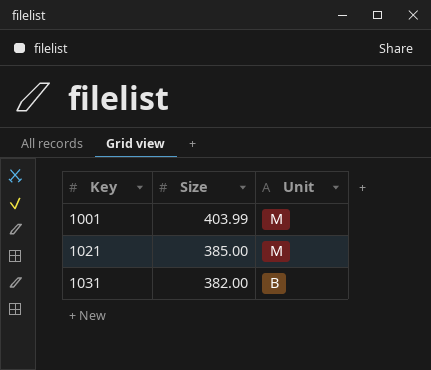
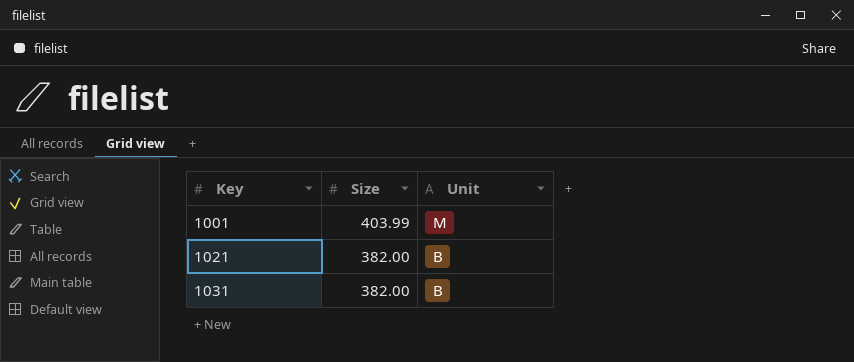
1021 | Size: 385.00 -> 382.00
1021 | Unit: M -> B

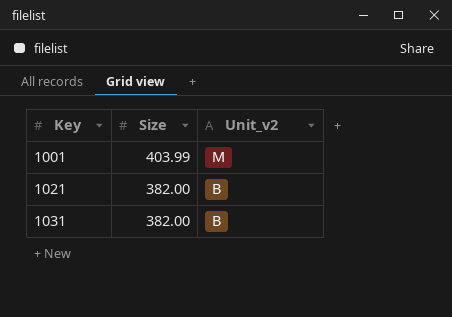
column name: Unit -> Unit_v2

